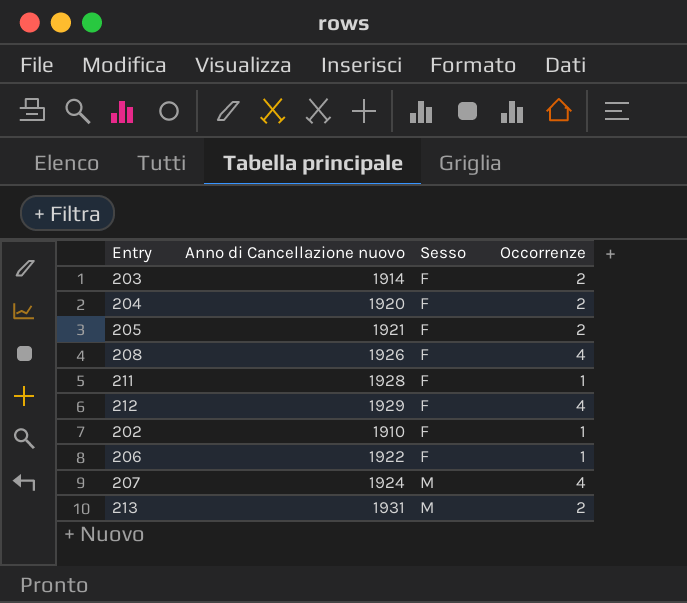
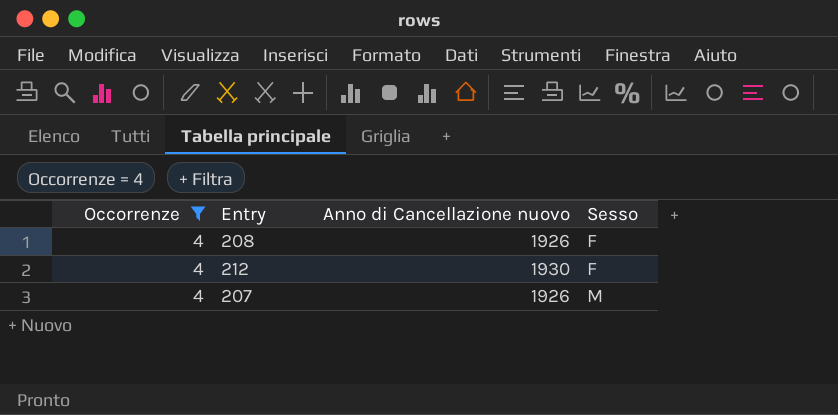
filter: none -> Occorrenze = 4
column Occorrenze | position: 4 -> 1
212 | Anno di Cancellazione nuovo: 1929 -> 1930
207 | Anno di Cancellazione nuovo: 1924 -> 1926

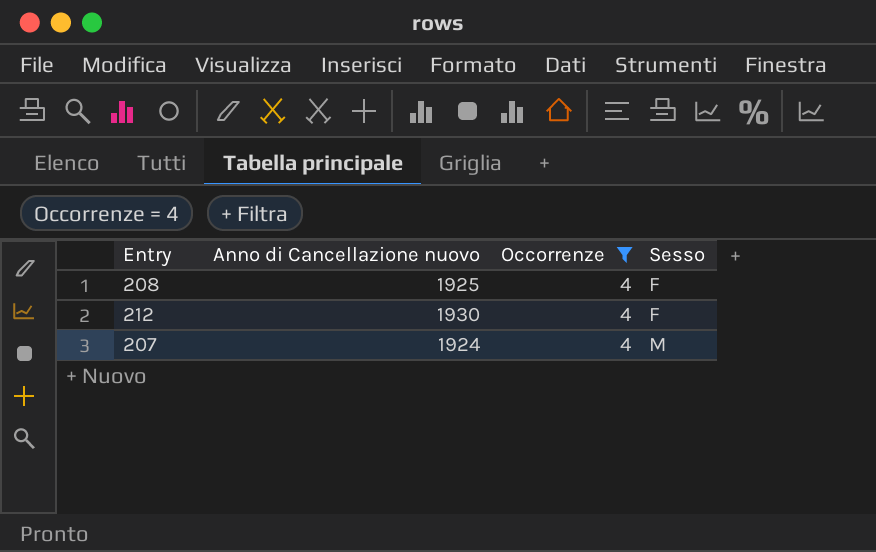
column Occorrenze | position: 1 -> 3
208 | Anno di Cancellazione nuovo: 1926 -> 1925
207 | Anno di Cancellazione nuovo: 1926 -> 1924

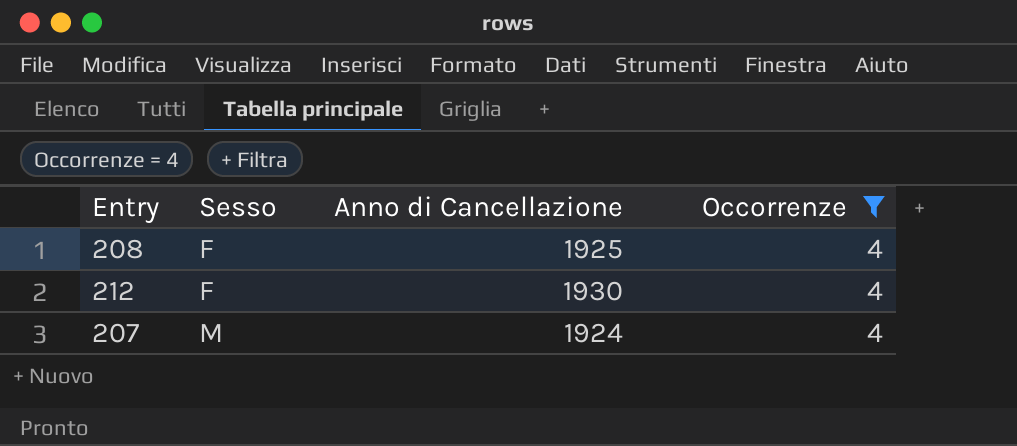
column Sesso | position: 4 -> 2
column name: Anno di Cancellazione nuovo -> Anno di Cancellazione

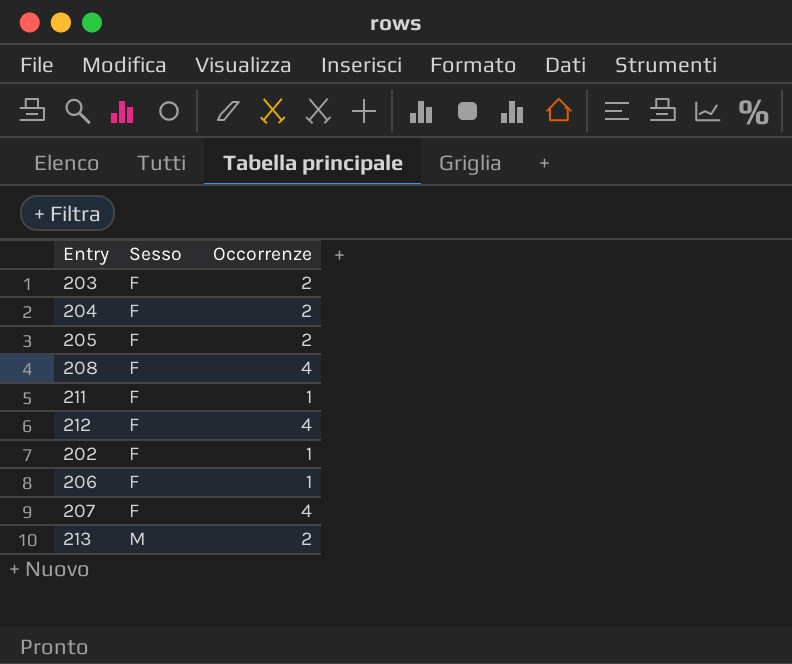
filter: Occorrenze = 4 -> none
column Anno di Cancellazione | position: 3 -> none
207 | Sesso: M -> F

